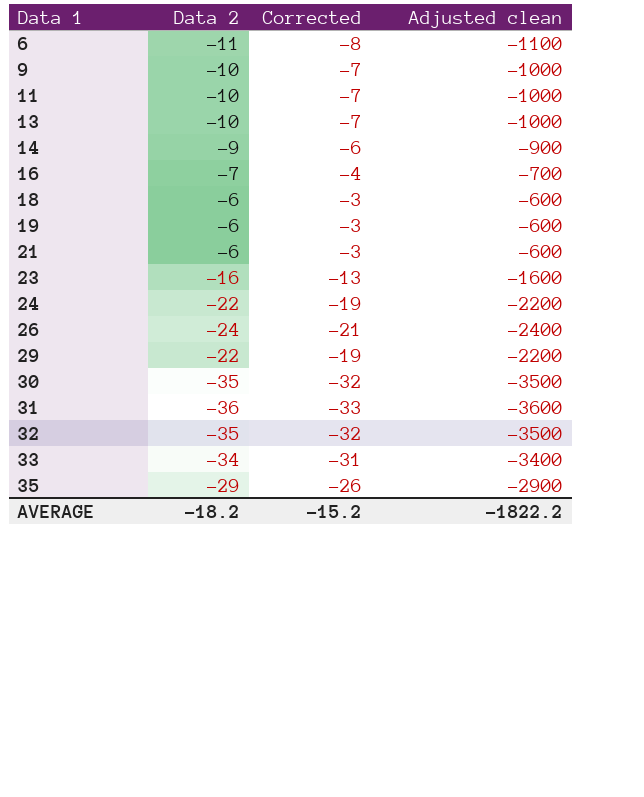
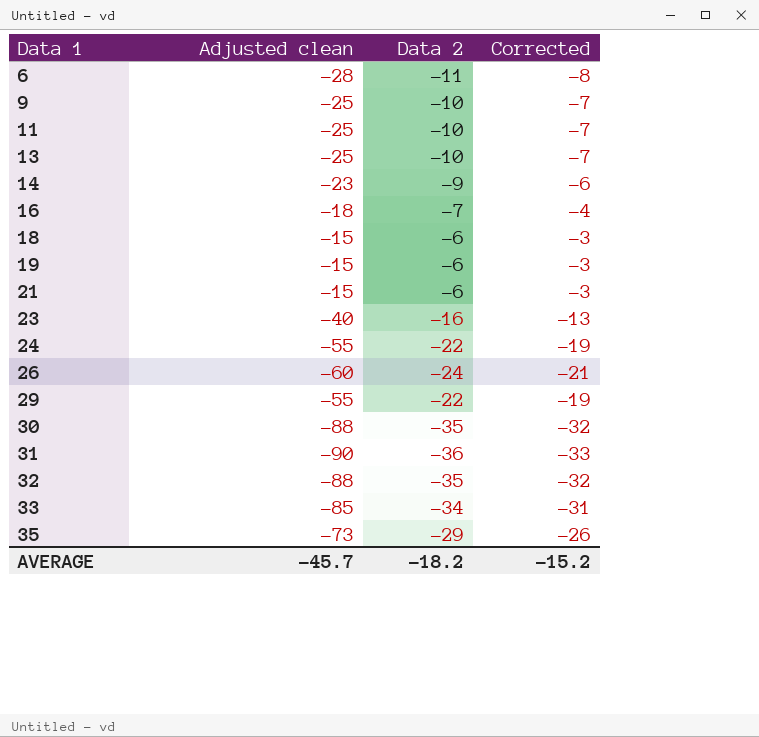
column Adjusted clean | formula: [Data 2] * 100 -> [Data 2] * 2.5
column Adjusted clean | position: 4 -> 2
AVERAGE | Adjusted clean: -1822.2 -> -45.7

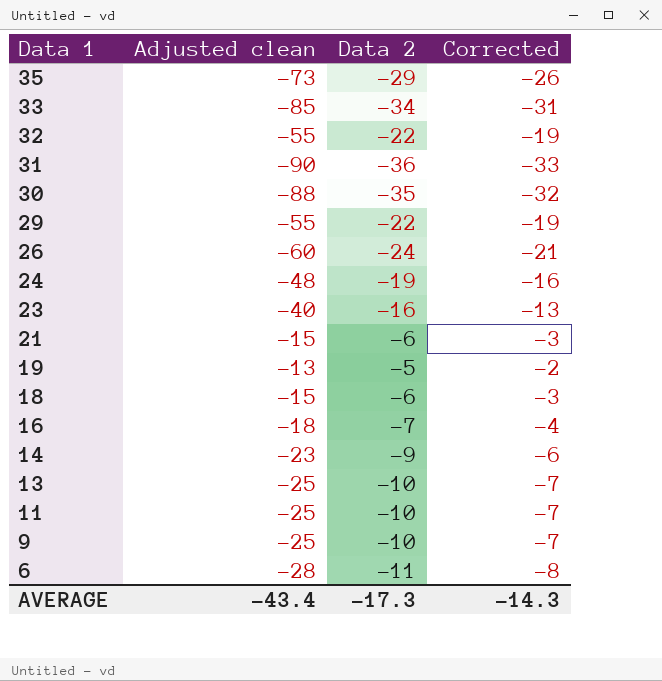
row order: Data 1 ascending -> Data 1 descending
32 | Adjusted clean: -88 -> -55
32 | Data 2: -35 -> -22
32 | Corrected: -32 -> -19
24 | Adjusted clean: -55 -> -48
24 | Data 2: -22 -> -19
24 | Corrected: -19 -> -16
19 | Adjusted clean: -15 -> -13
19 | Data 2: -6 -> -5
19 | Corrected: -3 -> -2
AVERAGE | Adjusted clean: -45.7 -> -43.4
AVERAGE | Data 2: -18.2 -> -17.3
AVERAGE | Corrected: -15.2 -> -14.3

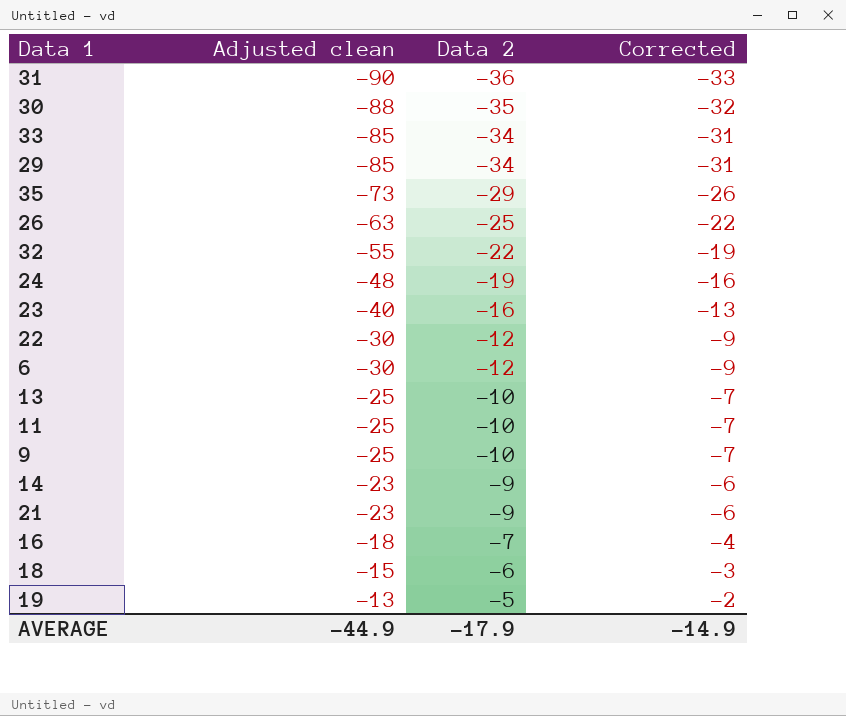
row order: Data 1 descending -> Adjusted clean ascending
29 | Adjusted clean: -55 -> -85
29 | Data 2: -22 -> -34
29 | Corrected: -19 -> -31
26 | Adjusted clean: -60 -> -63
26 | Data 2: -24 -> -25
26 | Corrected: -21 -> -22
row 22: none -> -30 | -12 | -9
6 | Adjusted clean: -28 -> -30
6 | Data 2: -11 -> -12
6 | Corrected: -8 -> -9
21 | Adjusted clean: -15 -> -23
21 | Data 2: -6 -> -9
21 | Corrected: -3 -> -6
AVERAGE | Adjusted clean: -43.4 -> -44.9
AVERAGE | Data 2: -17.3 -> -17.9
AVERAGE | Corrected: -14.3 -> -14.9

